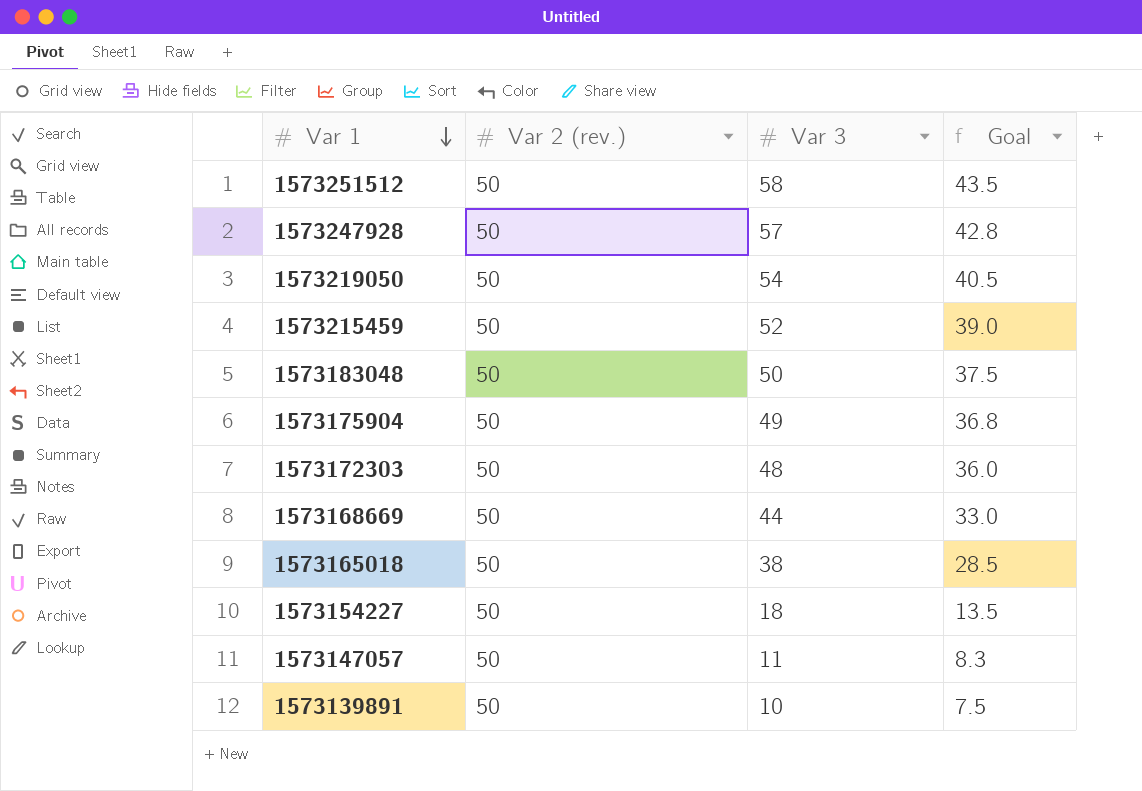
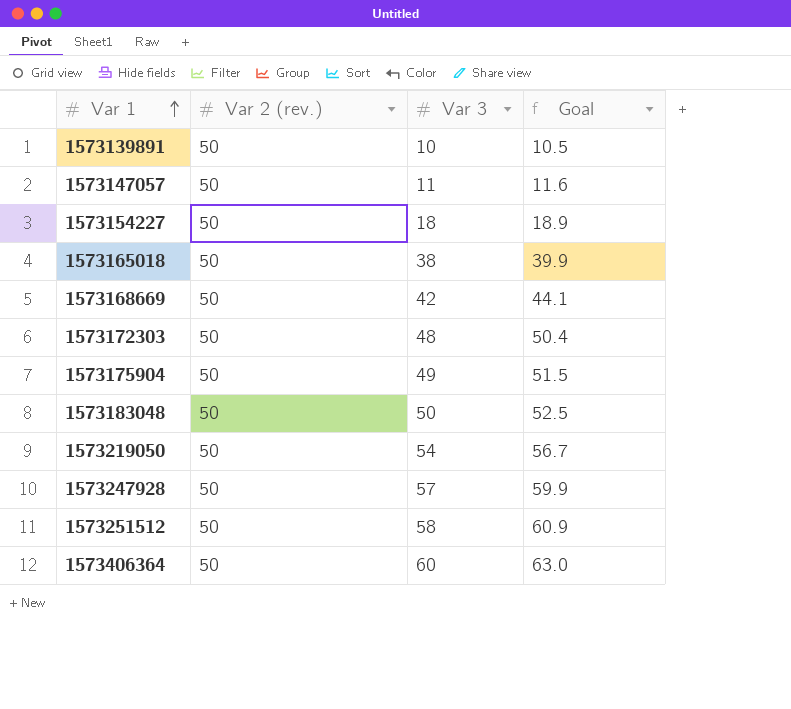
row order: Var 1 descending -> Var 1 ascending
column Goal | formula: [Var 3] * 0.75 -> [Var 3] * 1.05
row 1573215459: 50 | 52 | 39.0 -> none
1573168669 | Var 3: 44 -> 42
row 1573406364: none -> 50 | 60 | 63.0

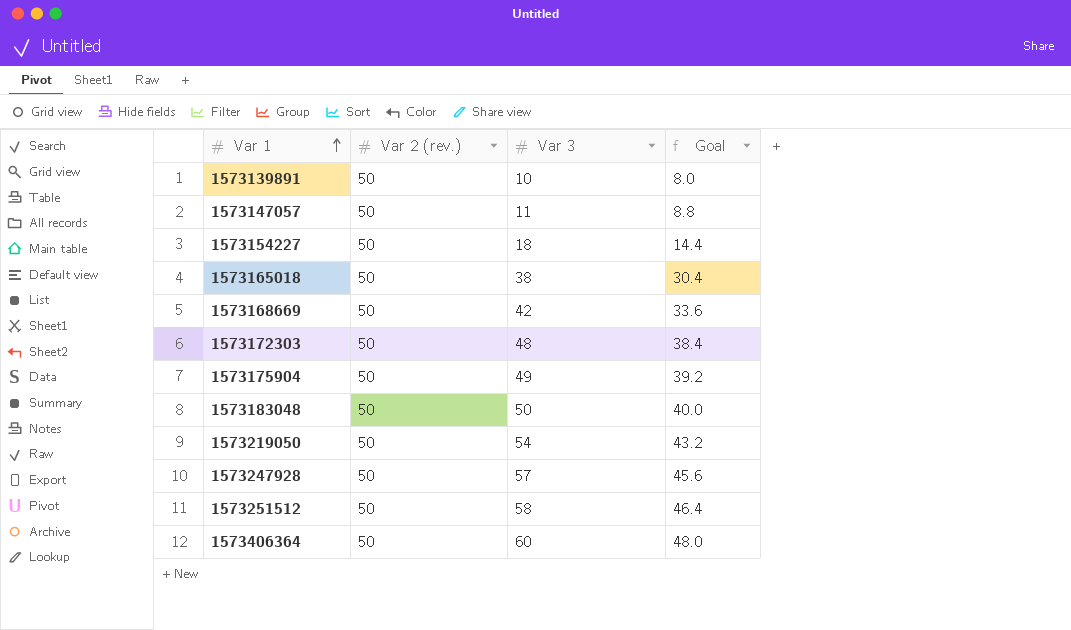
column Goal | formula: [Var 3] * 1.05 -> [Var 3] * 0.8

